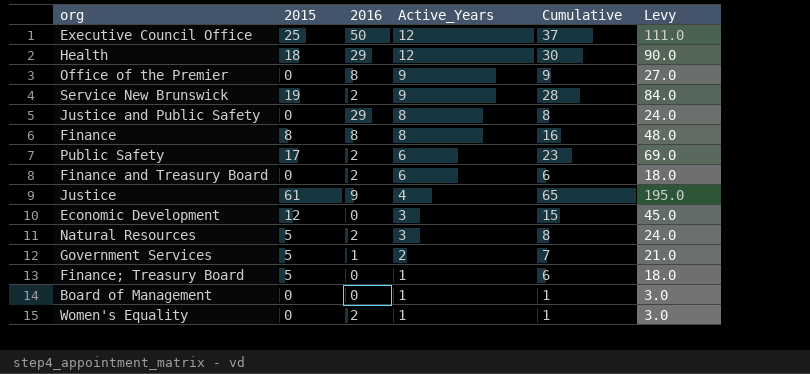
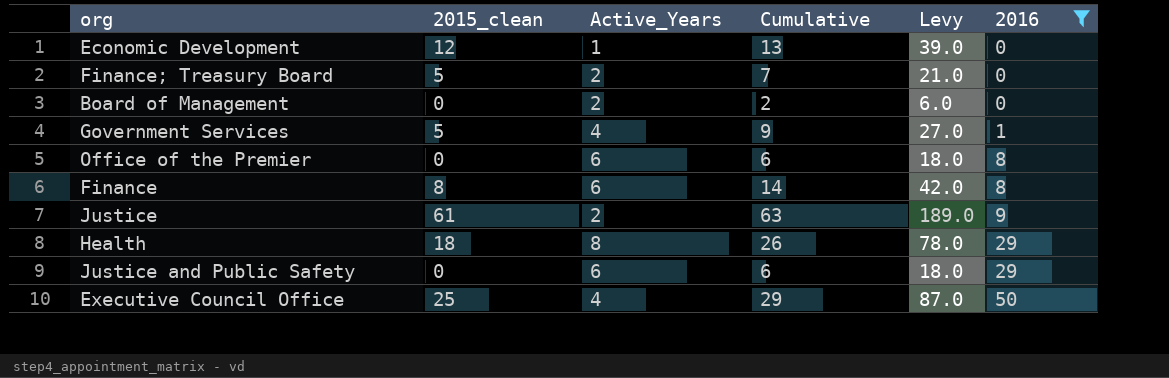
filter: none -> 2016 != 2
row order: Active_Years descending -> 2016 ascending
column name: 2015 -> 2015_clean
column 2016 | position: 3 -> 6
Economic Development | Active_Years: 3 -> 1
Economic Development | Cumulative: 15 -> 13
Economic Development | Levy: 45.0 -> 39.0
Finance; Treasury Board | Active_Years: 1 -> 2
Finance; Treasury Board | Cumulative: 6 -> 7
Finance; Treasury Board | Levy: 18.0 -> 21.0
Board of Management | Active_Years: 1 -> 2
Board of Management | Cumulative: 1 -> 2
Board of Management | Levy: 3.0 -> 6.0
Government Services | Active_Years: 2 -> 4
Government Services | Cumulative: 7 -> 9
Government Services | Levy: 21.0 -> 27.0
Office of the Premier | Active_Years: 9 -> 6
Office of the Premier | Cumulative: 9 -> 6
Office of the Premier | Levy: 27.0 -> 18.0
Finance | Active_Years: 8 -> 6
Finance | Cumulative: 16 -> 14
Finance | Levy: 48.0 -> 42.0
Justice | Active_Years: 4 -> 2
Justice | Cumulative: 65 -> 63
Justice | Levy: 195.0 -> 189.0
Health | Active_Years: 12 -> 8
Health | Cumulative: 30 -> 26
Health | Levy: 90.0 -> 78.0
Justice and Public Safety | Active_Years: 8 -> 6
Justice and Public Safety | Cumulative: 8 -> 6
Justice and Public Safety | Levy: 24.0 -> 18.0
Executive Council Office | Active_Years: 12 -> 4
Executive Council Office | Cumulative: 37 -> 29
Executive Council Office | Levy: 111.0 -> 87.0

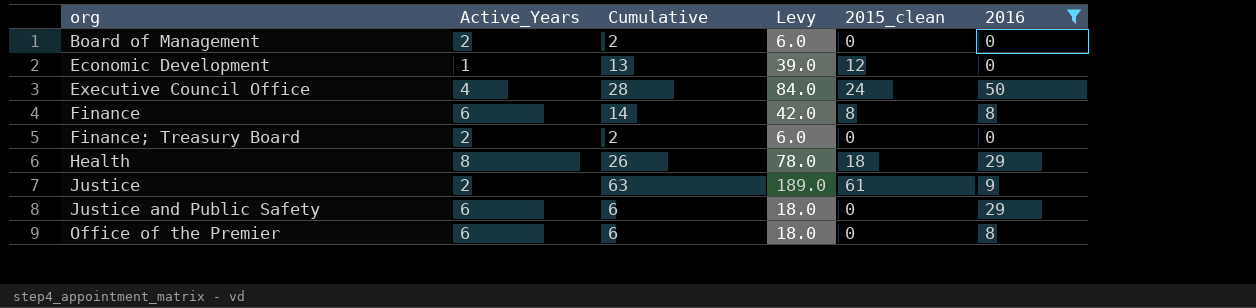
row order: 2016 ascending -> org ascending
column 2015_clean | position: 2 -> 5
row Government Services: 5 | 4 | 9 | 27.0 | 1 -> none
Executive Council Office | Cumulative: 29 -> 28
Executive Council Office | Levy: 87.0 -> 84.0
Executive Council Office | 2015_clean: 25 -> 24
Finance; Treasury Board | Cumulative: 7 -> 2
Finance; Treasury Board | Levy: 21.0 -> 6.0
Finance; Treasury Board | 2015_clean: 5 -> 0

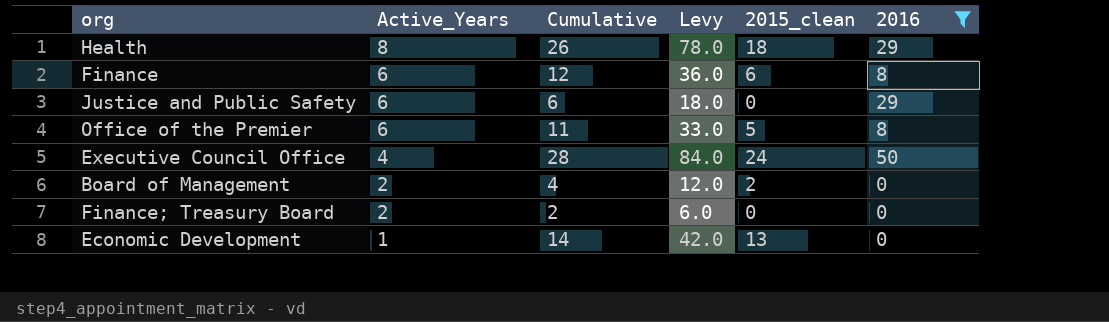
row order: org ascending -> Active_Years descending
row Justice: 2 | 63 | 189.0 | 61 | 9 -> none
Finance | Cumulative: 14 -> 12
Finance | Levy: 42.0 -> 36.0
Finance | 2015_clean: 8 -> 6
Office of the Premier | Cumulative: 6 -> 11
Office of the Premier | Levy: 18.0 -> 33.0
Office of the Premier | 2015_clean: 0 -> 5
Board of Management | Cumulative: 2 -> 4
Board of Management | Levy: 6.0 -> 12.0
Board of Management | 2015_clean: 0 -> 2
Economic Development | Cumulative: 13 -> 14
Economic Development | Levy: 39.0 -> 42.0
Economic Development | 2015_clean: 12 -> 13

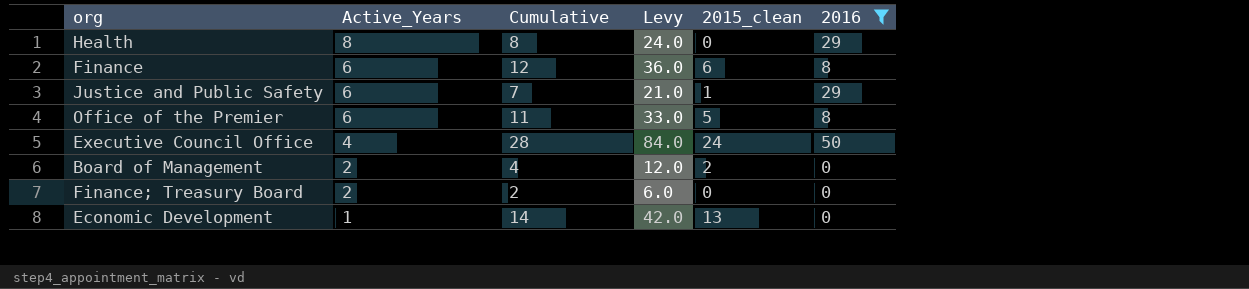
Health | Cumulative: 26 -> 8
Health | Levy: 78.0 -> 24.0
Health | 2015_clean: 18 -> 0
Justice and Public Safety | Cumulative: 6 -> 7
Justice and Public Safety | Levy: 18.0 -> 21.0
Justice and Public Safety | 2015_clean: 0 -> 1

